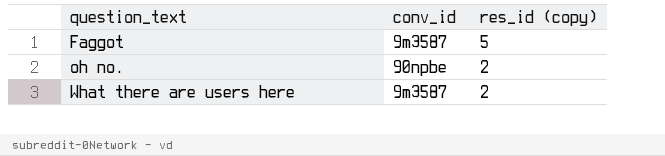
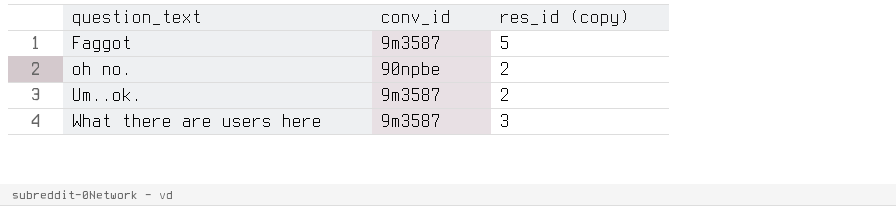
row Um..ok.: none -> 9m3587 | 2
What there are users here | res_id (copy): 2 -> 3

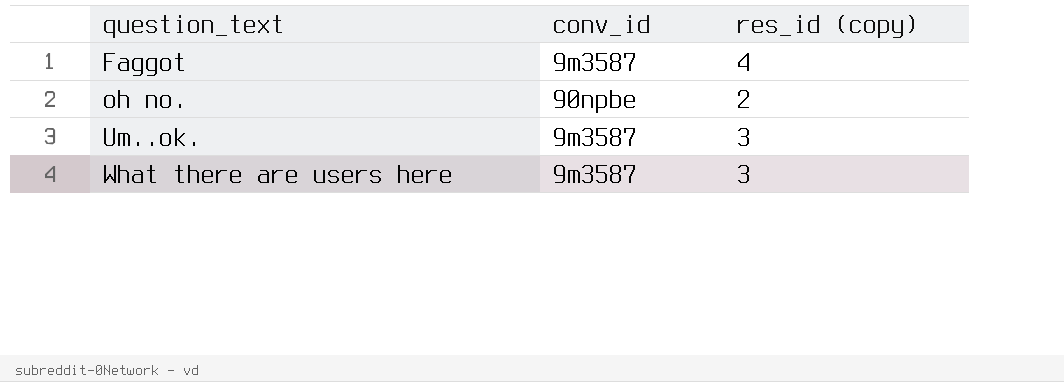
Faggot | res_id (copy): 5 -> 4
Um..ok. | res_id (copy): 2 -> 3

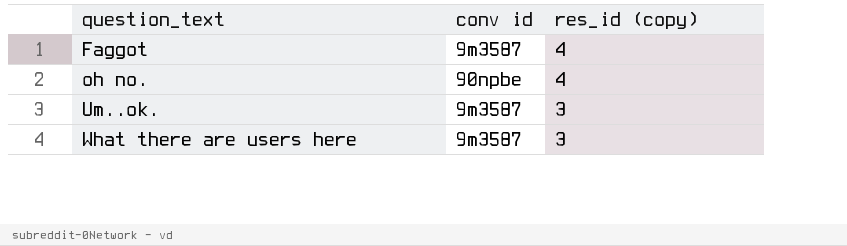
column name: conv_id -> conv id
oh no. | res_id (copy): 2 -> 4

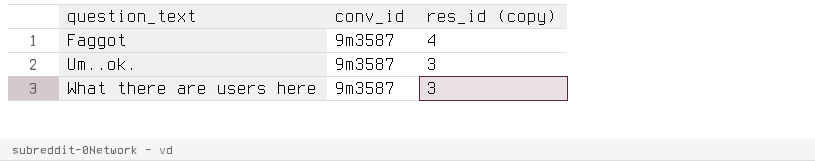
column name: conv id -> conv_id
row oh no.: 90npbe | 4 -> none

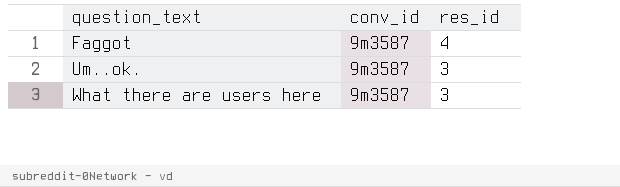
column name: res_id (copy) -> res_id

